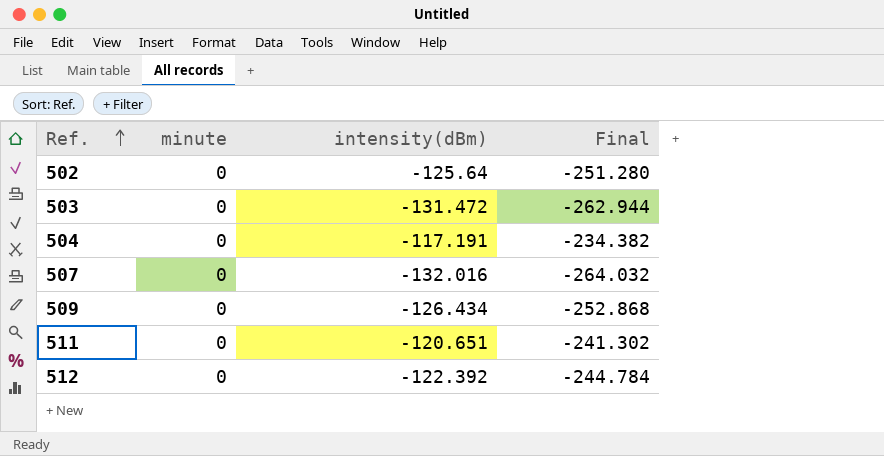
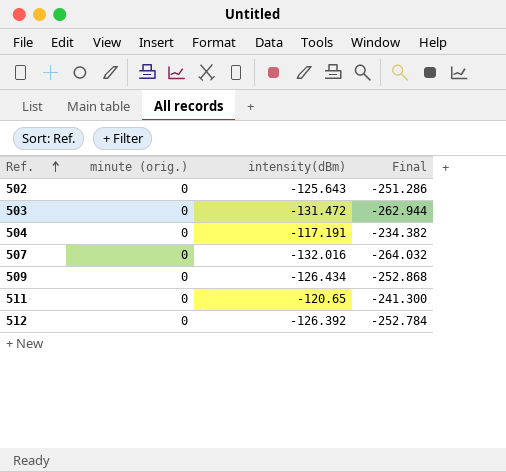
column name: minute -> minute (orig.)
502 | intensity(dBm): -125.64 -> -125.643
502 | Final: -251.280 -> -251.286
511 | intensity(dBm): -120.651 -> -120.65
511 | Final: -241.302 -> -241.300
512 | intensity(dBm): -122.392 -> -126.392
512 | Final: -244.784 -> -252.784

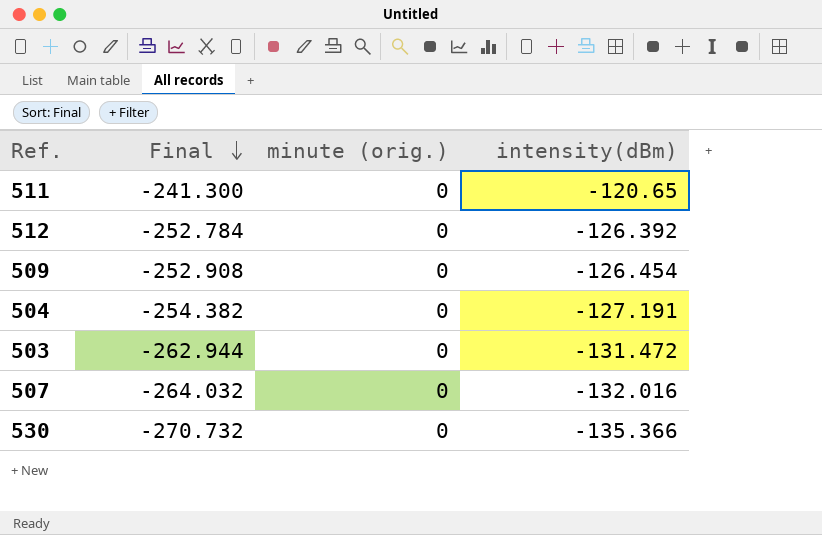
row order: Ref. ascending -> Final descending
column Final | position: 4 -> 2
row 502: 0 | -125.643 | -251.286 -> none
509 | Final: -252.868 -> -252.908
509 | intensity(dBm): -126.434 -> -126.454
504 | Final: -234.382 -> -254.382
504 | intensity(dBm): -117.191 -> -127.191
row 530: none -> -270.732 | 0 | -135.366

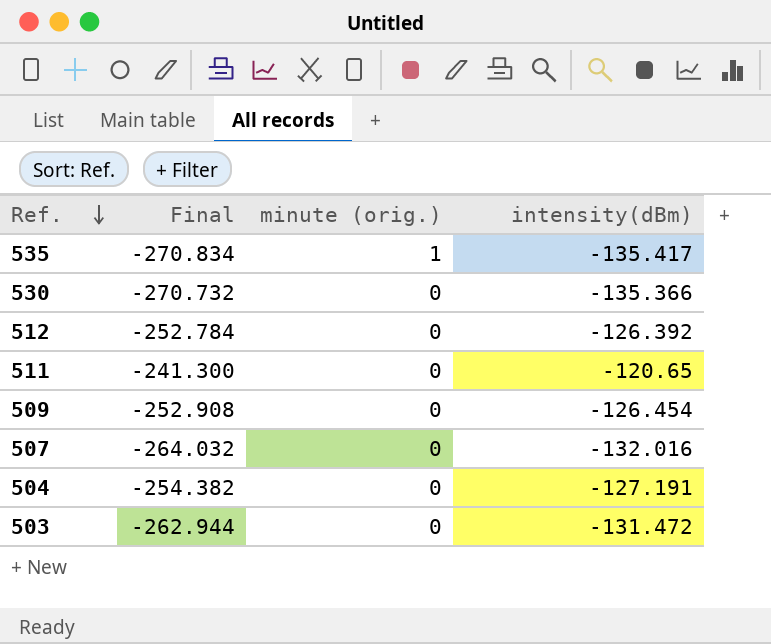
row order: Final descending -> Ref. descending
row 535: none -> -270.834 | 1 | -135.417

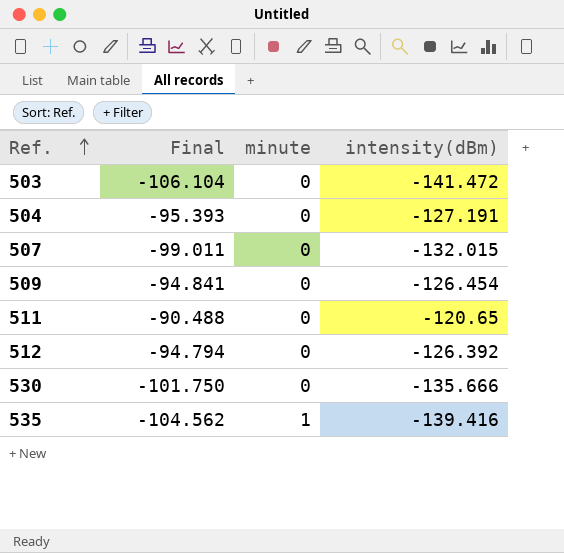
row order: Ref. descending -> Ref. ascending
column Final | formula: [intensity(dBm)] * 2 -> [intensity(dBm)] * 0.75
column name: minute (orig.) -> minute
503 | intensity(dBm): -131.472 -> -141.472
507 | intensity(dBm): -132.016 -> -132.015
530 | intensity(dBm): -135.366 -> -135.666
535 | intensity(dBm): -135.417 -> -139.416

